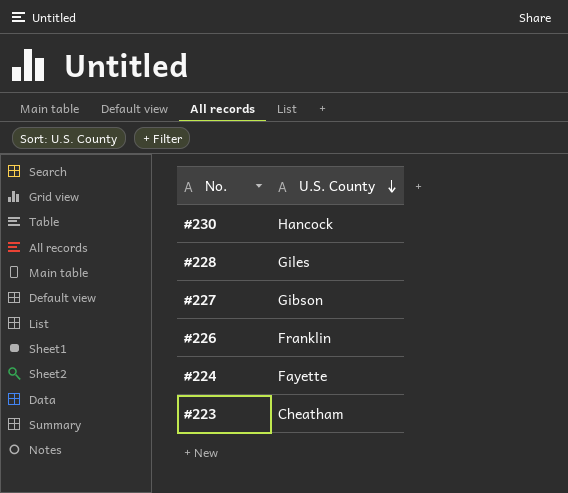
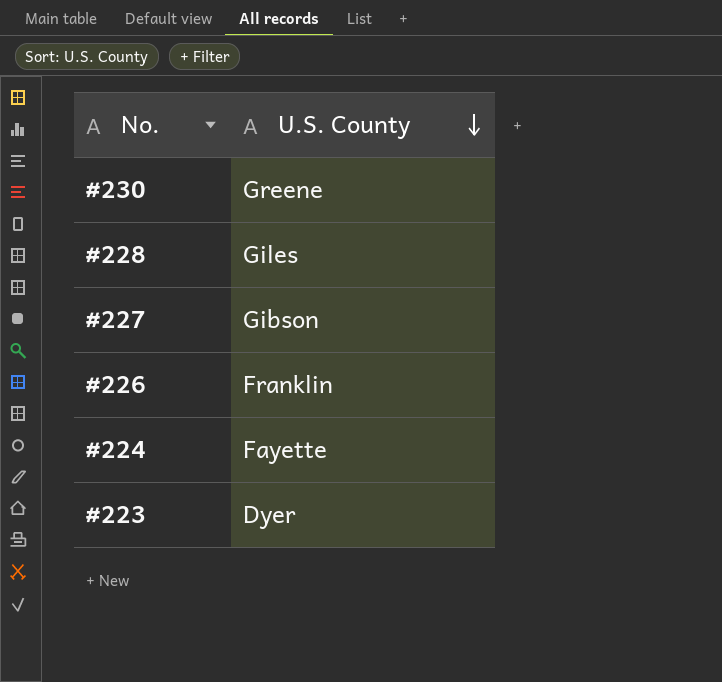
#230 | U.S. County: Hancock -> Greene
#223 | U.S. County: Cheatham -> Dyer

